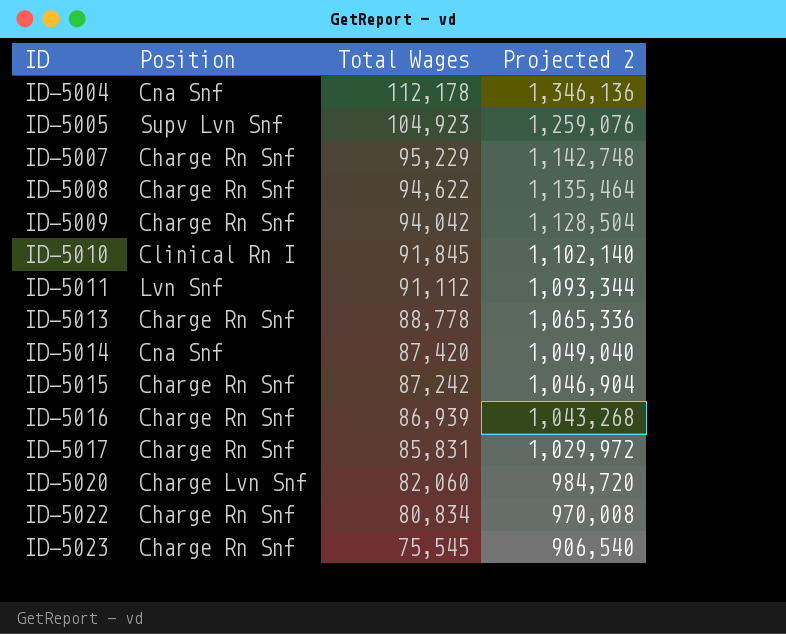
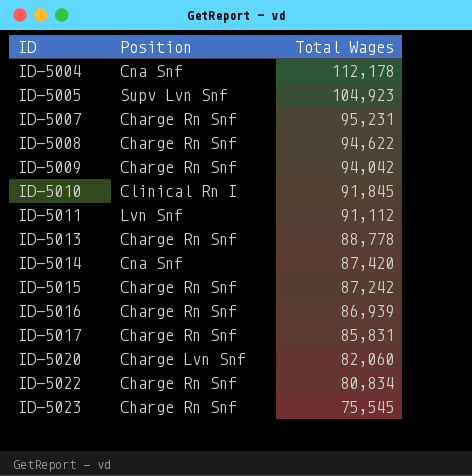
column Projected 2 | formula: [Total Wages] * 12 -> none
ID-5007 | Total Wages: 95,229 -> 95,231

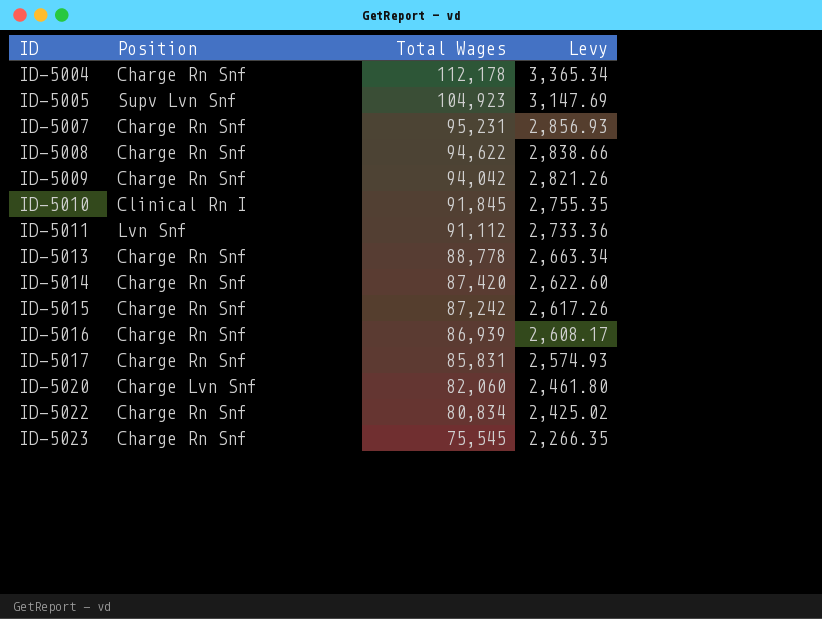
column Levy | formula: none -> [Total Wages] * 0.03
ID-5004 | Position: Cna Snf -> Charge Rn Snf
ID-5014 | Position: Cna Snf -> Charge Rn Snf

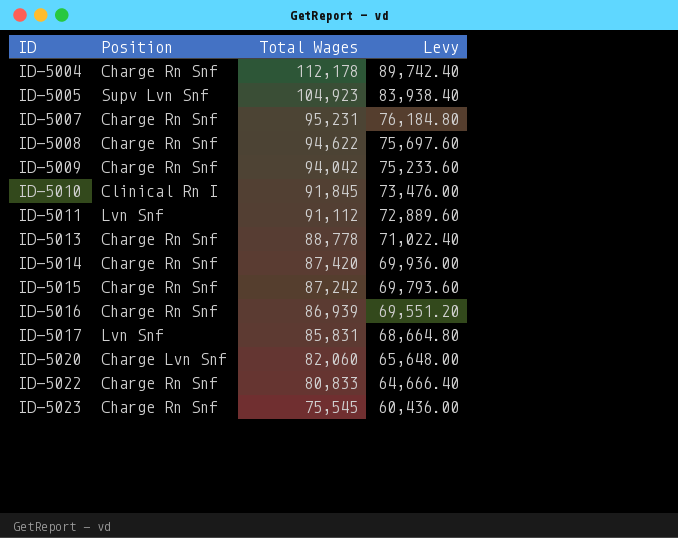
column Levy | formula: [Total Wages] * 0.03 -> [Total Wages] * 0.8
ID-5017 | Position: Charge Rn Snf -> Lvn Snf
ID-5022 | Total Wages: 80,834 -> 80,833

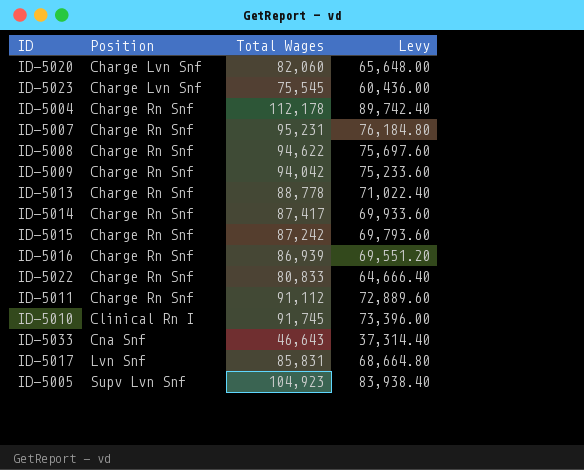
row order: ID ascending -> Position ascending
ID-5023 | Position: Charge Rn Snf -> Charge Lvn Snf
ID-5014 | Total Wages: 87,420 -> 87,417
ID-5014 | Levy: 69,936.00 -> 69,933.60
ID-5011 | Position: Lvn Snf -> Charge Rn Snf
ID-5010 | Total Wages: 91,845 -> 91,745
ID-5010 | Levy: 73,476.00 -> 73,396.00
row ID-5033: none -> Cna Snf | 46,643 | 37,314.40

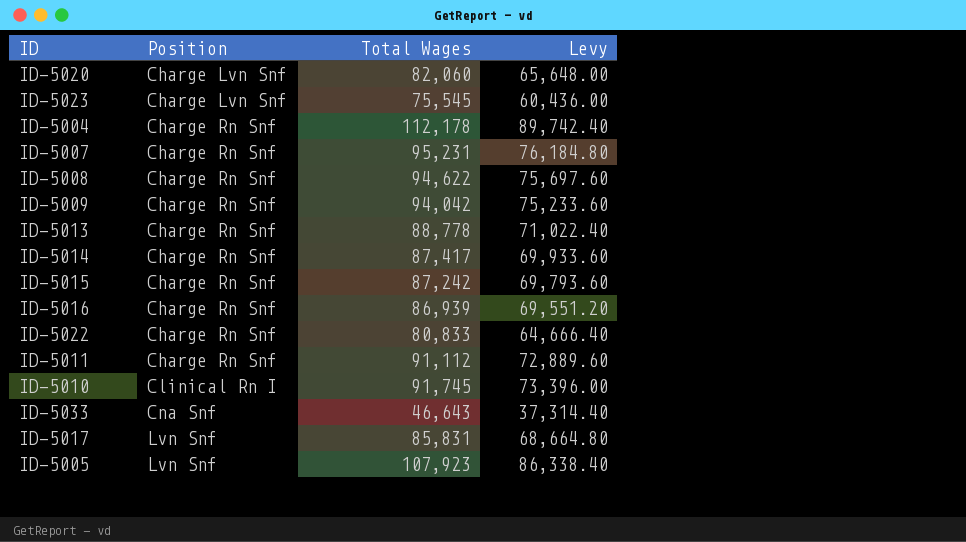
ID-5005 | Position: Supv Lvn Snf -> Lvn Snf
ID-5005 | Total Wages: 104,923 -> 107,923
ID-5005 | Levy: 83,938.40 -> 86,338.40

